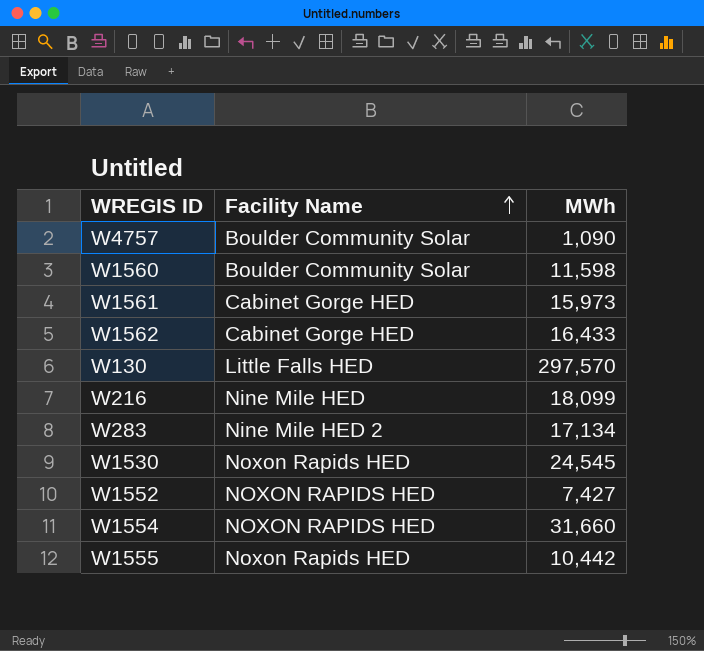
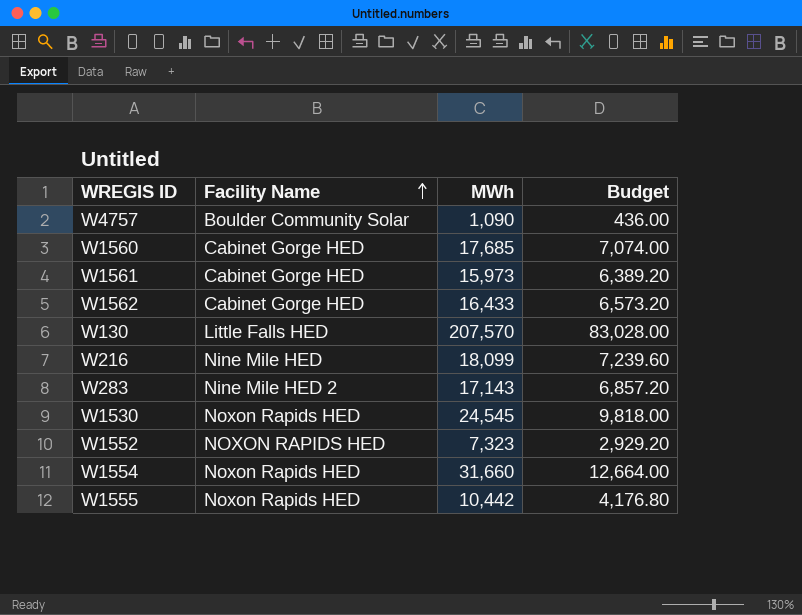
column Budget | formula: none -> [MWh] * 0.4
W1560 | Facility Name: Boulder Community Solar -> Cabinet Gorge HED
W1560 | MWh: 11,598 -> 17,685
W130 | MWh: 297,570 -> 207,570
W283 | MWh: 17,134 -> 17,143
W1552 | MWh: 7,427 -> 7,323
W1554 | Facility Name: NOXON RAPIDS HED -> Noxon Rapids HED

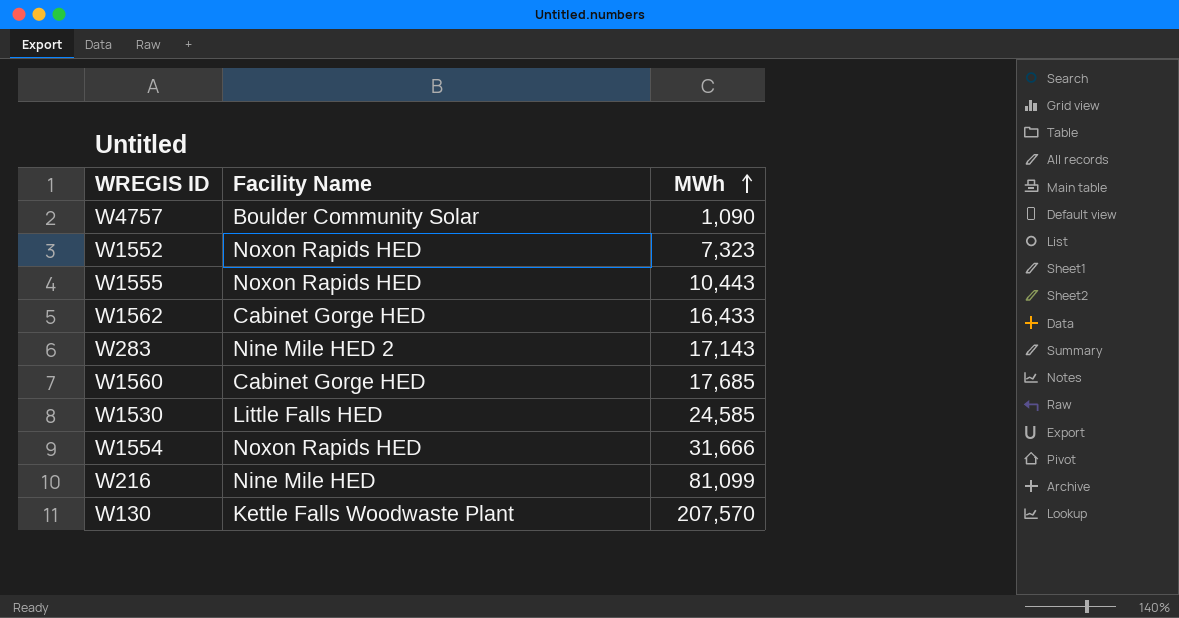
row order: Facility Name ascending -> MWh ascending
column Budget | formula: [MWh] * 0.4 -> none
row W1561: Cabinet Gorge HED | 15,973 | 6,389.20 -> none
W1552 | Facility Name: NOXON RAPIDS HED -> Noxon Rapids HED
W1555 | MWh: 10,442 -> 10,443
W1530 | Facility Name: Noxon Rapids HED -> Little Falls HED
W1530 | MWh: 24,545 -> 24,585
W1554 | MWh: 31,660 -> 31,666
W216 | MWh: 18,099 -> 81,099
W130 | Facility Name: Little Falls HED -> Kettle Falls Woodwaste Plant

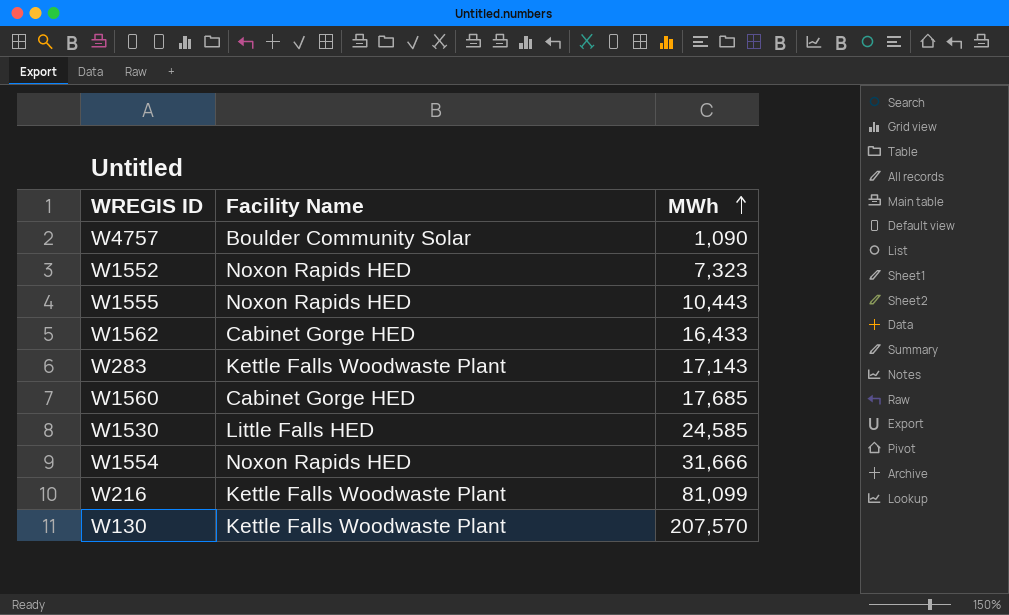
W283 | Facility Name: Nine Mile HED 2 -> Kettle Falls Woodwaste Plant
W216 | Facility Name: Nine Mile HED -> Kettle Falls Woodwaste Plant

